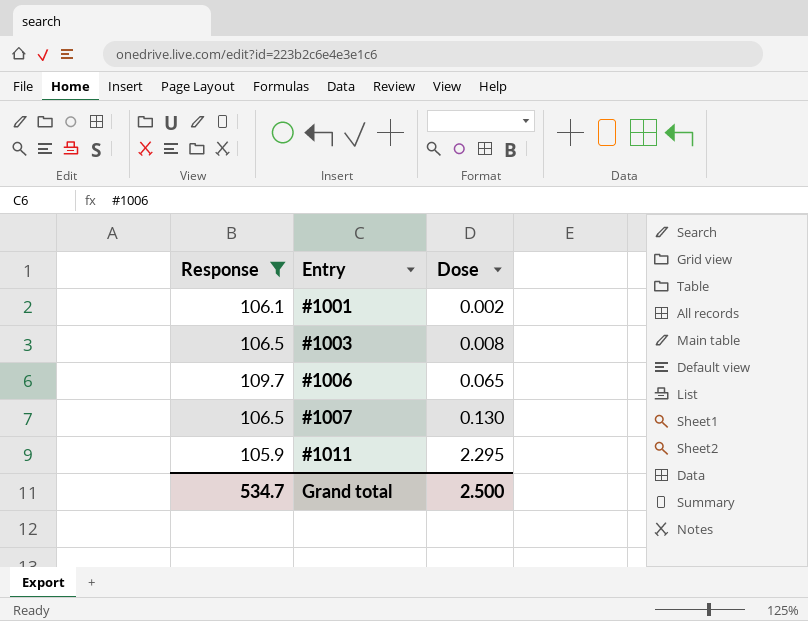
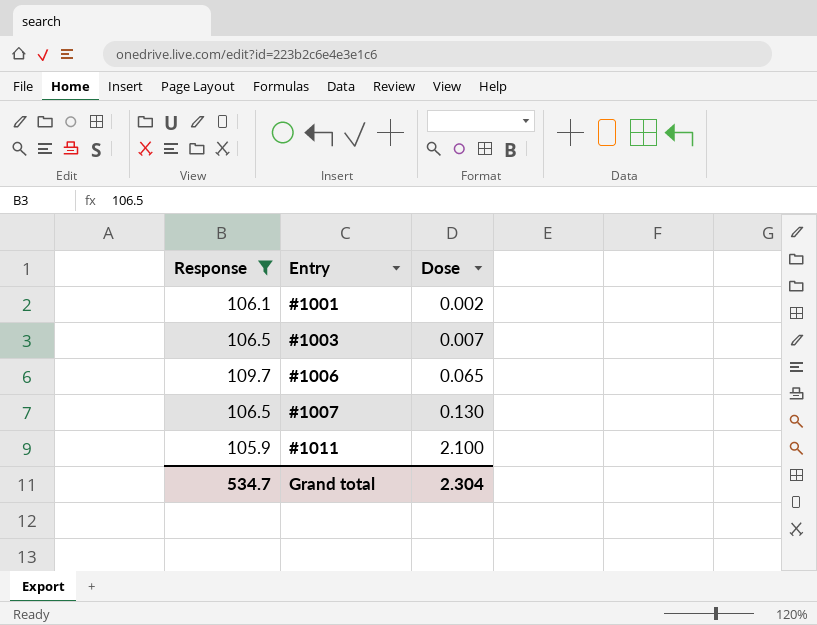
#1003 | Dose: 0.008 -> 0.007
#1011 | Dose: 2.295 -> 2.100
Grand total | Dose: 2.500 -> 2.304

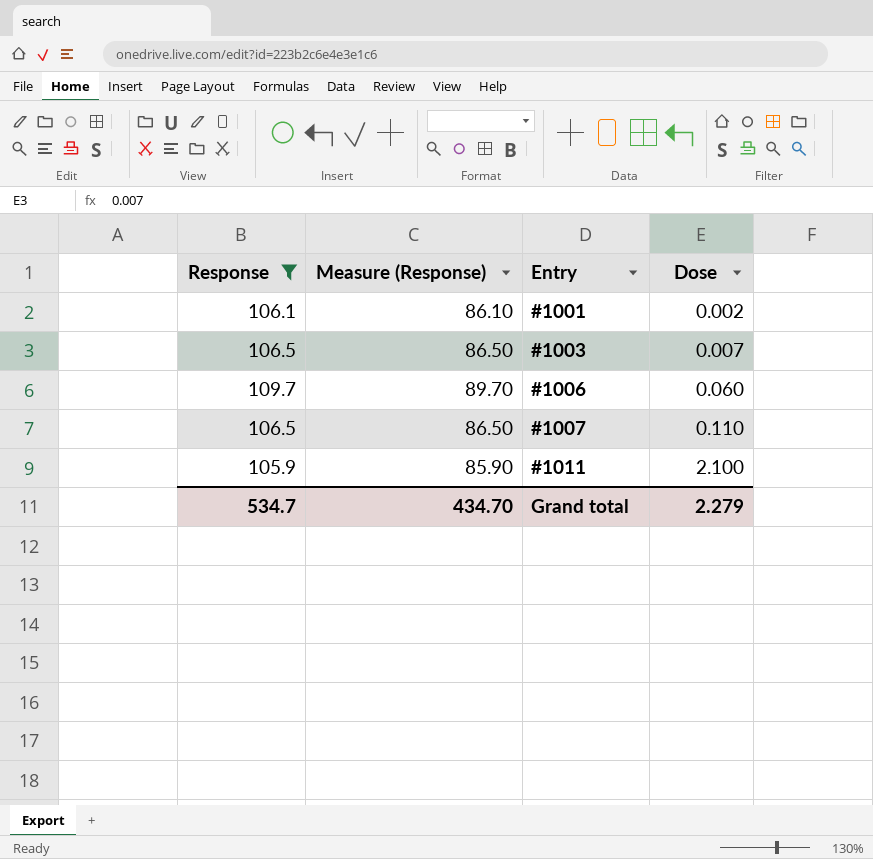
column Measure (Response) | formula: none -> [Response] - 20
#1006 | Dose: 0.065 -> 0.060
#1007 | Dose: 0.130 -> 0.110
Grand total | Dose: 2.304 -> 2.279

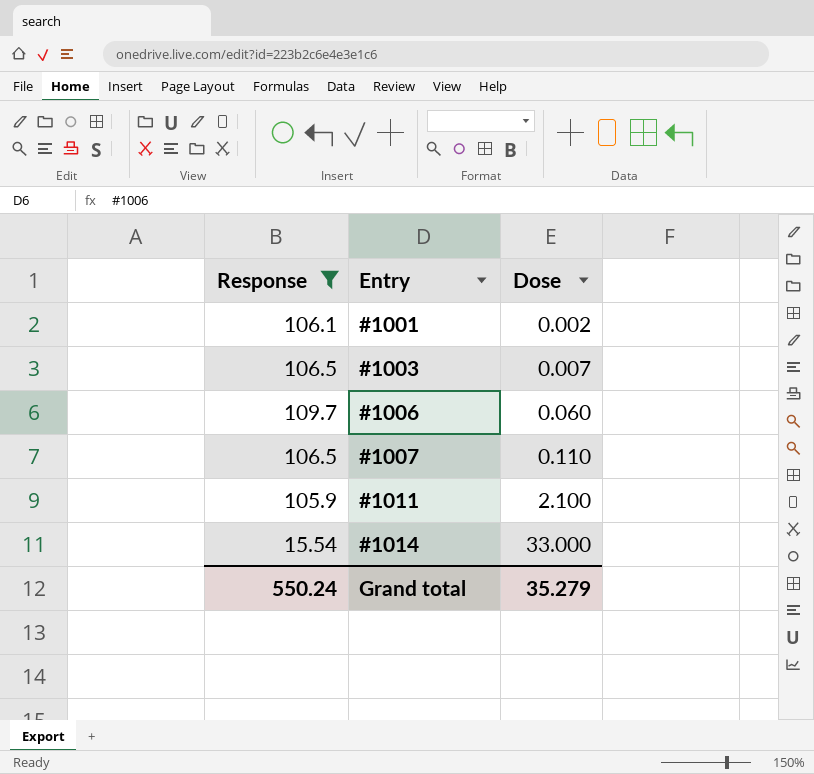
column Measure (Response) | formula: [Response] - 20 -> none
row #1014: none -> 15.54 | 33.000
Grand total | Response: 534.7 -> 550.24
Grand total | Dose: 2.279 -> 35.279

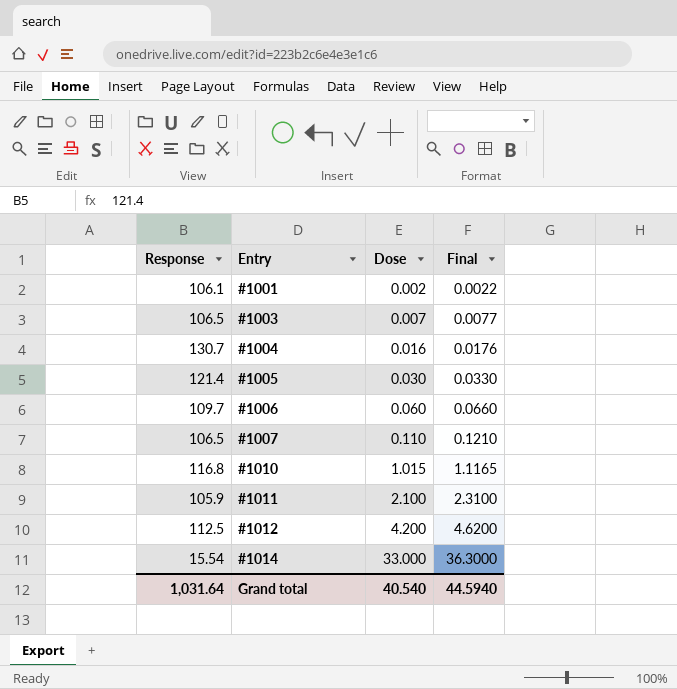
filter: Response <= 109.7 -> none
column Final | formula: none -> [Dose] * 1.1
Grand total | Response: 550.24 -> 1,031.64
Grand total | Dose: 35.279 -> 40.540

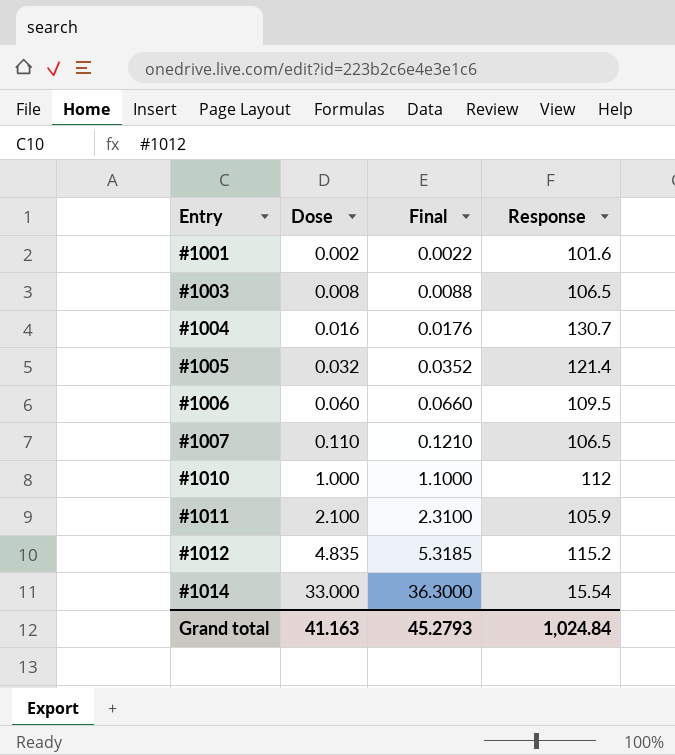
column Response | position: 1 -> 4
#1001 | Response: 106.1 -> 101.6
#1003 | Dose: 0.007 -> 0.008
#1003 | Final: 0.0077 -> 0.0088
#1005 | Dose: 0.030 -> 0.032
#1005 | Final: 0.0330 -> 0.0352
#1006 | Response: 109.7 -> 109.5
#1010 | Dose: 1.015 -> 1.000
#1010 | Final: 1.1165 -> 1.1000
#1010 | Response: 116.8 -> 112
#1012 | Dose: 4.200 -> 4.835
#1012 | Final: 4.6200 -> 5.3185
#1012 | Response: 112.5 -> 115.2
Grand total | Dose: 40.540 -> 41.163
Grand total | Final: 44.5940 -> 45.2793
Grand total | Response: 1,031.64 -> 1,024.84

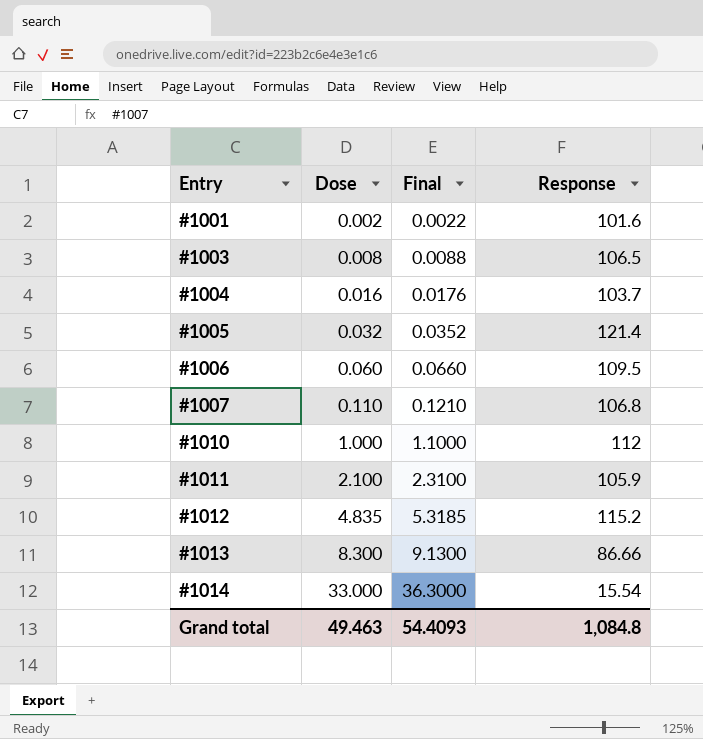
#1004 | Response: 130.7 -> 103.7
#1007 | Response: 106.5 -> 106.8
row #1013: none -> 8.300 | 9.1300 | 86.66
Grand total | Dose: 41.163 -> 49.463
Grand total | Final: 45.2793 -> 54.4093
Grand total | Response: 1,024.84 -> 1,084.8

